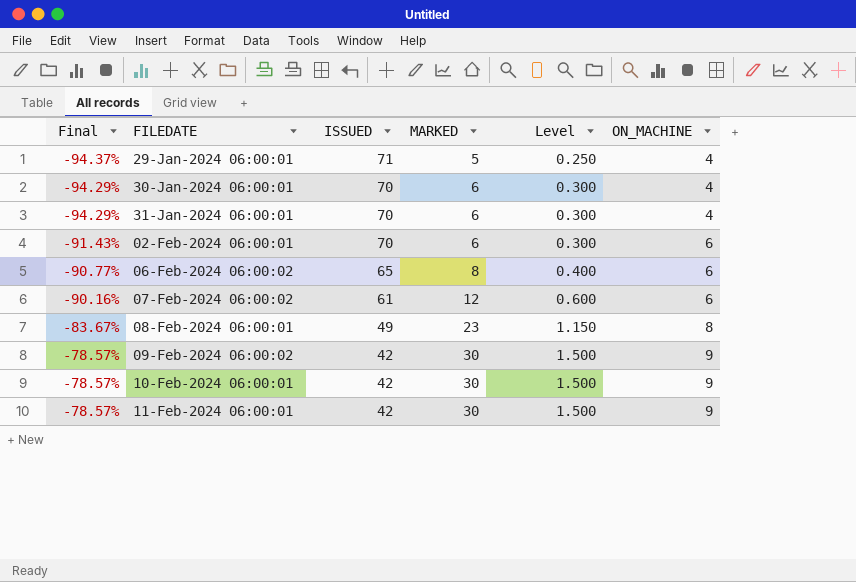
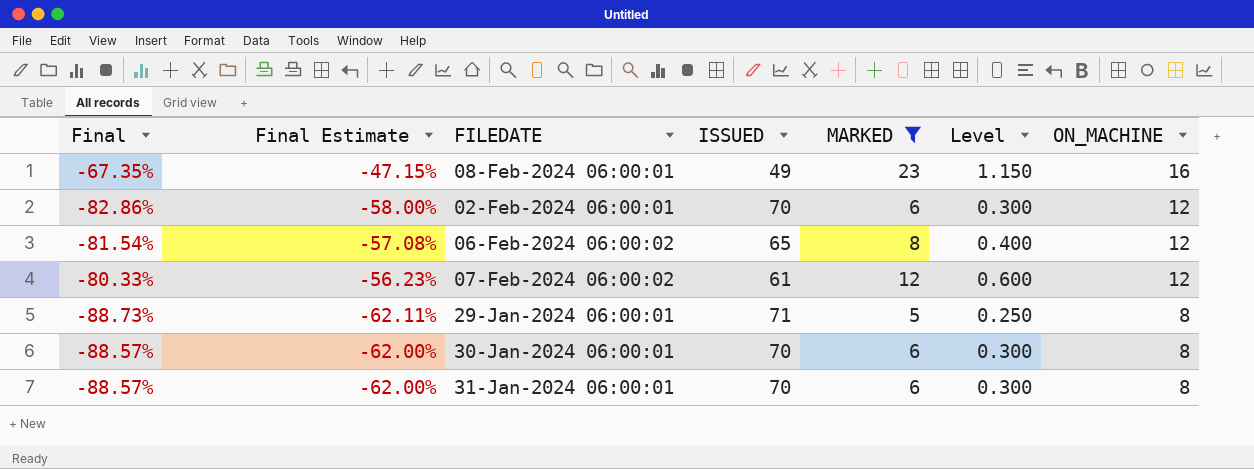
filter: none -> MARKED != 30
row order: Final ascending -> ON_MACHINE descending
column Final Estimate | formula: none -> [Final] * 0.7
08-Feb-2024 06:00:01 | Final: -83.67% -> -67.35%
08-Feb-2024 06:00:01 | ON_MACHINE: 8 -> 16
02-Feb-2024 06:00:01 | Final: -91.43% -> -82.86%
02-Feb-2024 06:00:01 | ON_MACHINE: 6 -> 12
06-Feb-2024 06:00:02 | Final: -90.77% -> -81.54%
06-Feb-2024 06:00:02 | ON_MACHINE: 6 -> 12
07-Feb-2024 06:00:02 | Final: -90.16% -> -80.33%
07-Feb-2024 06:00:02 | ON_MACHINE: 6 -> 12
29-Jan-2024 06:00:01 | Final: -94.37% -> -88.73%
29-Jan-2024 06:00:01 | ON_MACHINE: 4 -> 8
30-Jan-2024 06:00:01 | Final: -94.29% -> -88.57%
30-Jan-2024 06:00:01 | ON_MACHINE: 4 -> 8
31-Jan-2024 06:00:01 | Final: -94.29% -> -88.57%
31-Jan-2024 06:00:01 | ON_MACHINE: 4 -> 8

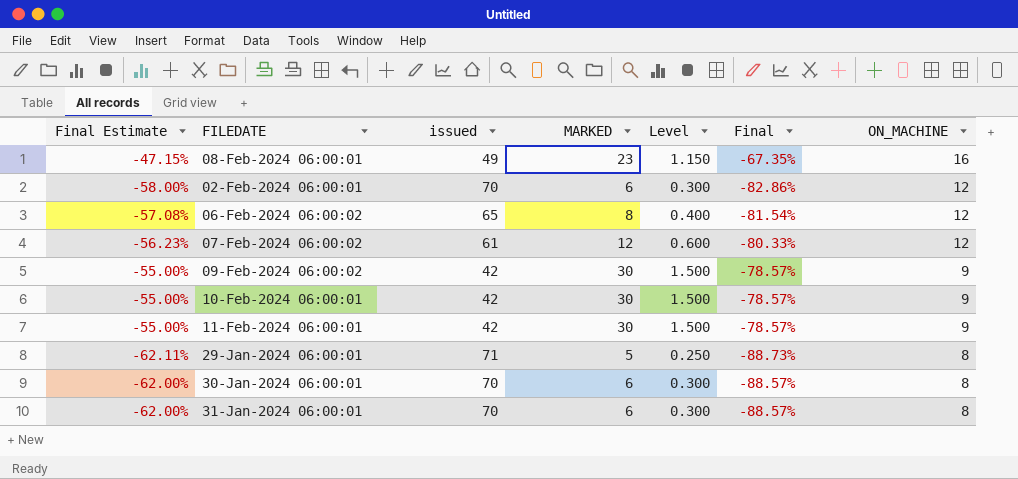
filter: MARKED != 30 -> none
column name: ISSUED -> issued
column Final | position: 1 -> 6

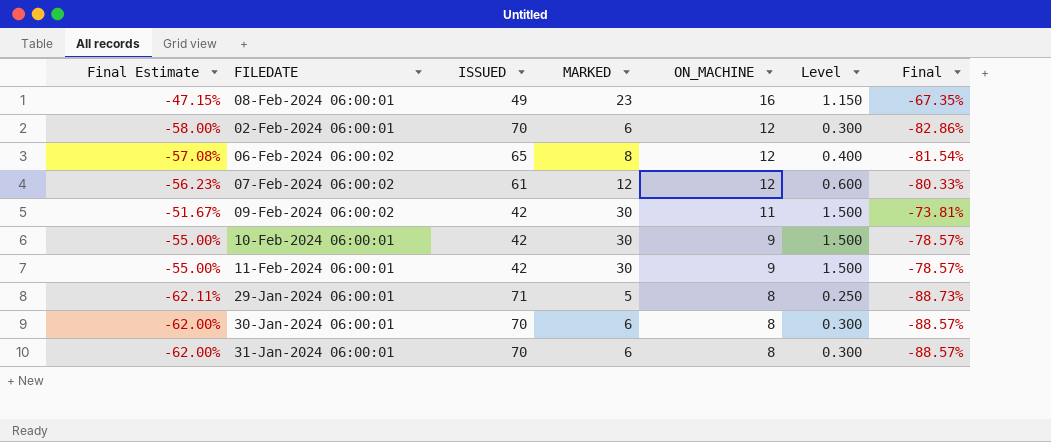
column name: issued -> ISSUED
column ON_MACHINE | position: 7 -> 5
09-Feb-2024 06:00:02 | Final Estimate: -55.00% -> -51.67%
09-Feb-2024 06:00:02 | ON_MACHINE: 9 -> 11
09-Feb-2024 06:00:02 | Final: -78.57% -> -73.81%

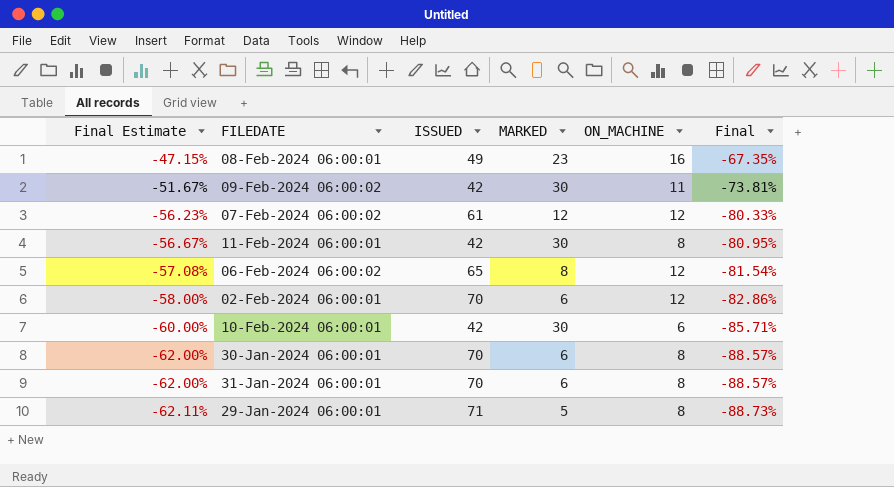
row order: ON_MACHINE descending -> Final Estimate descending
column Level | formula: [MARKED] * 0.05 -> none
11-Feb-2024 06:00:01 | Final Estimate: -55.00% -> -56.67%
11-Feb-2024 06:00:01 | ON_MACHINE: 9 -> 8
11-Feb-2024 06:00:01 | Final: -78.57% -> -80.95%
10-Feb-2024 06:00:01 | Final Estimate: -55.00% -> -60.00%
10-Feb-2024 06:00:01 | ON_MACHINE: 9 -> 6
10-Feb-2024 06:00:01 | Final: -78.57% -> -85.71%

